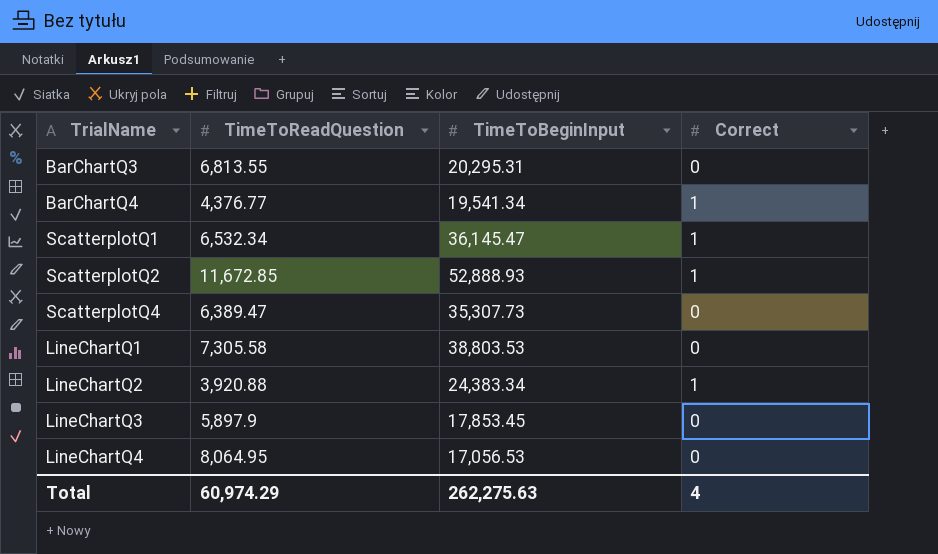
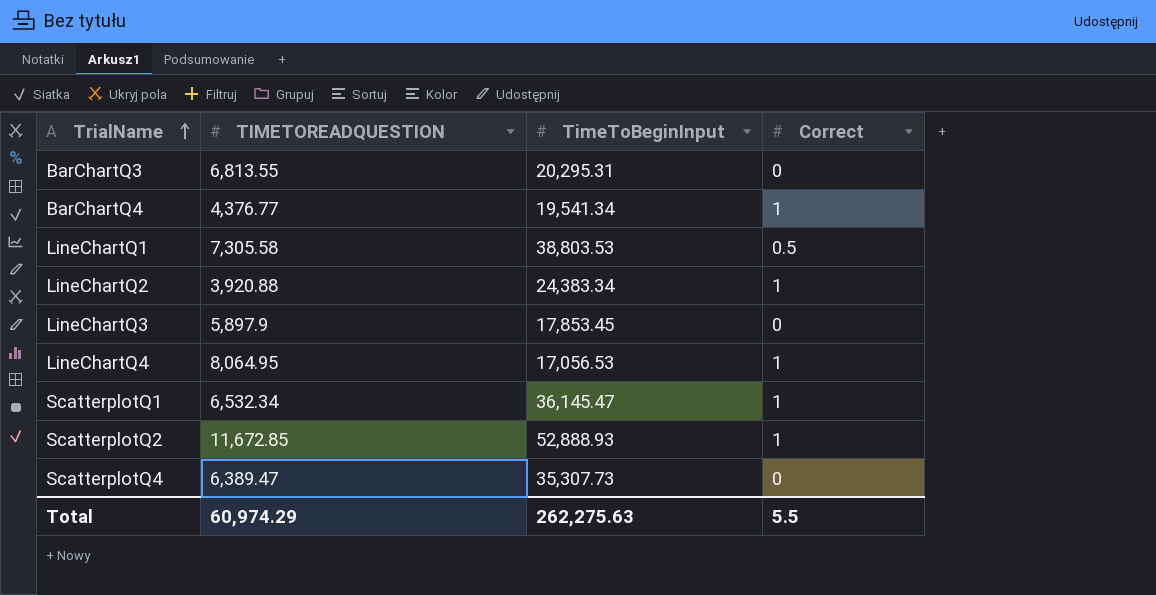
row order: none -> TrialName ascending
column name: TimeToReadQuestion -> TIMETOREADQUESTION
LineChartQ1 | Correct: 0 -> 0.5
LineChartQ4 | Correct: 0 -> 1
Total | Correct: 4 -> 5.5

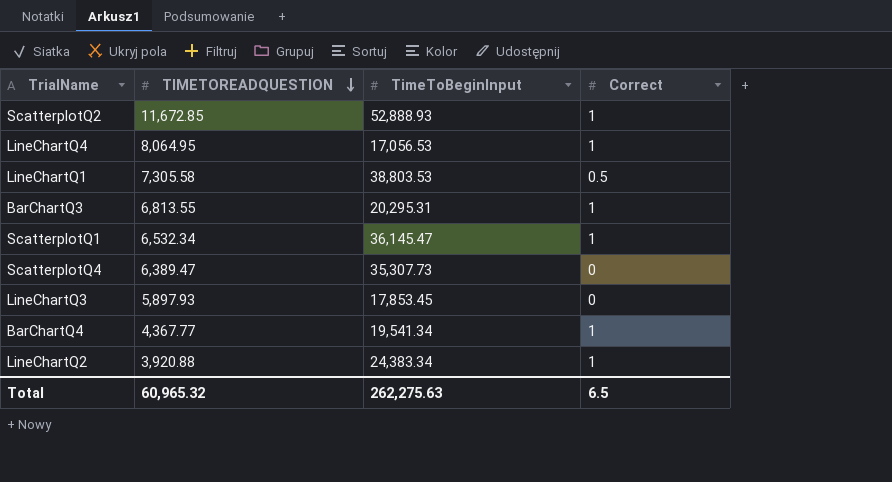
row order: TrialName ascending -> TIMETOREADQUESTION descending
BarChartQ3 | Correct: 0 -> 1
LineChartQ3 | TIMETOREADQUESTION: 5,897.9 -> 5,897.93
BarChartQ4 | TIMETOREADQUESTION: 4,376.77 -> 4,367.77
Total | TIMETOREADQUESTION: 60,974.29 -> 60,965.32
Total | Correct: 5.5 -> 6.5

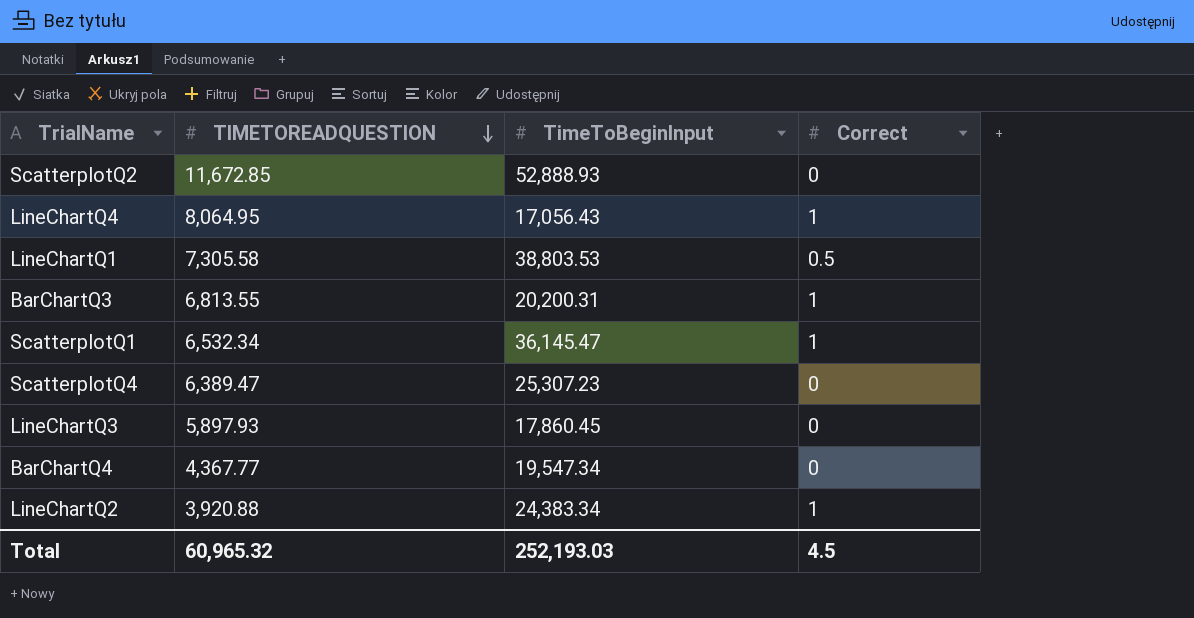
ScatterplotQ2 | Correct: 1 -> 0
LineChartQ4 | TimeToBeginInput: 17,056.53 -> 17,056.43
BarChartQ3 | TimeToBeginInput: 20,295.31 -> 20,200.31
ScatterplotQ4 | TimeToBeginInput: 35,307.73 -> 25,307.23
LineChartQ3 | TimeToBeginInput: 17,853.45 -> 17,860.45
BarChartQ4 | TimeToBeginInput: 19,541.34 -> 19,547.34
BarChartQ4 | Correct: 1 -> 0
Total | TimeToBeginInput: 262,275.63 -> 252,193.03
Total | Correct: 6.5 -> 4.5

